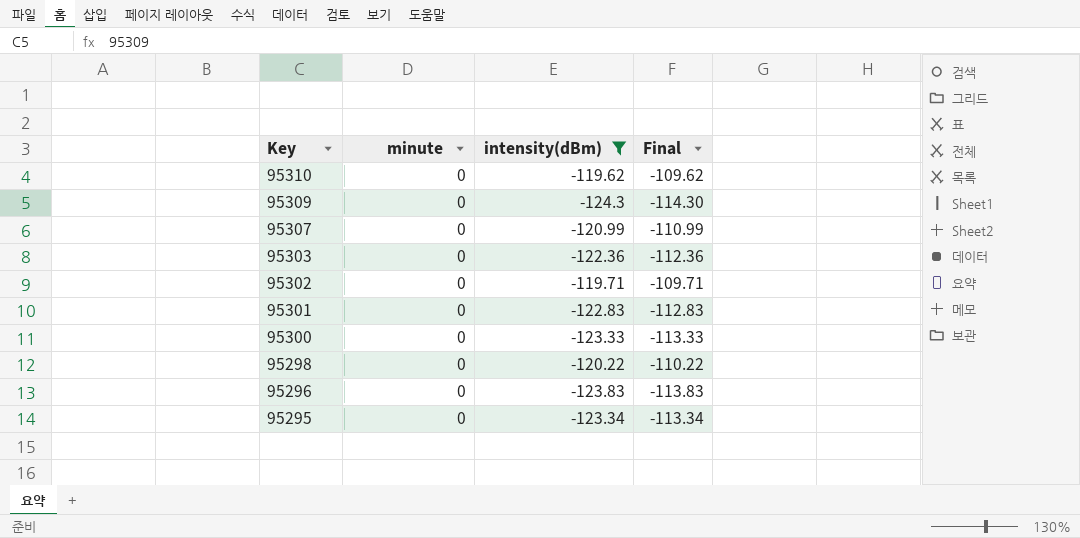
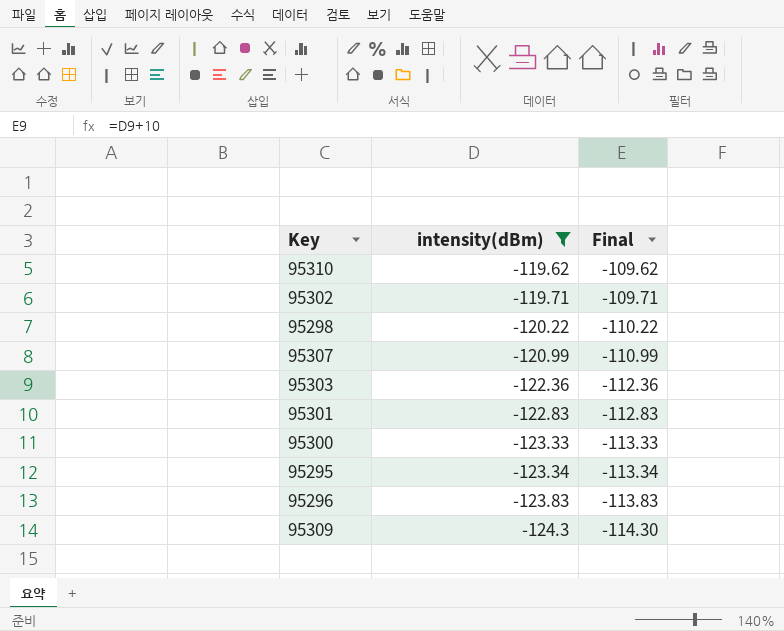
row order: Key descending -> intensity(dBm) descending
column minute | position: 2 -> none

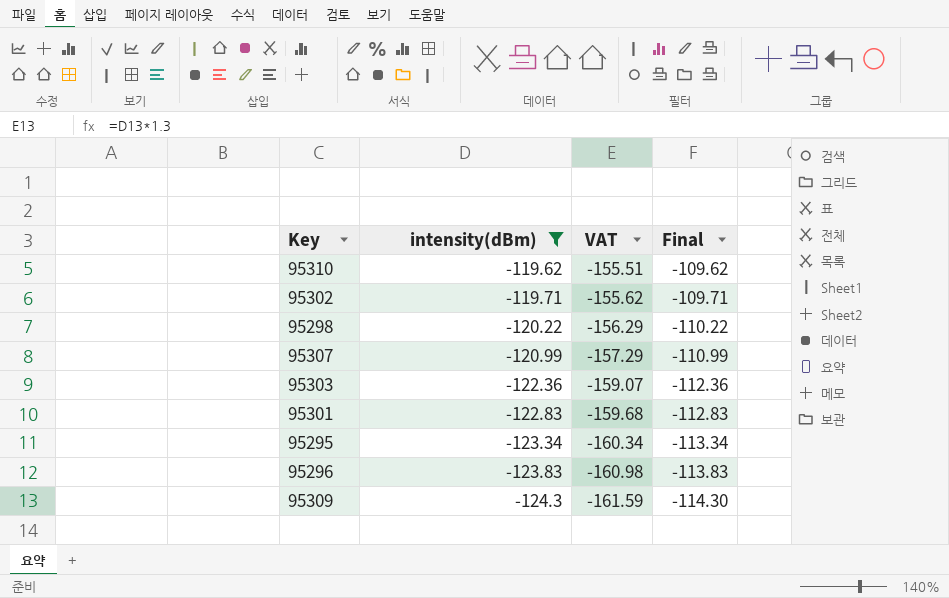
column VAT | formula: none -> [intensity(dBm)] * 1.3
row 95300: -123.33 | -113.33 -> none

